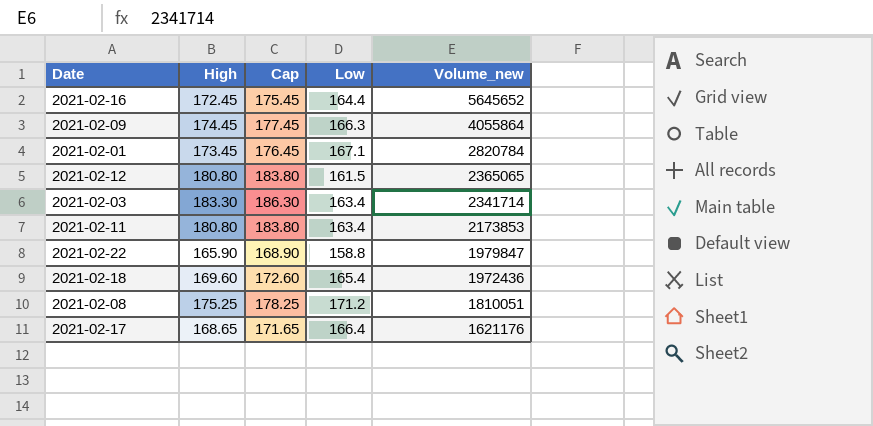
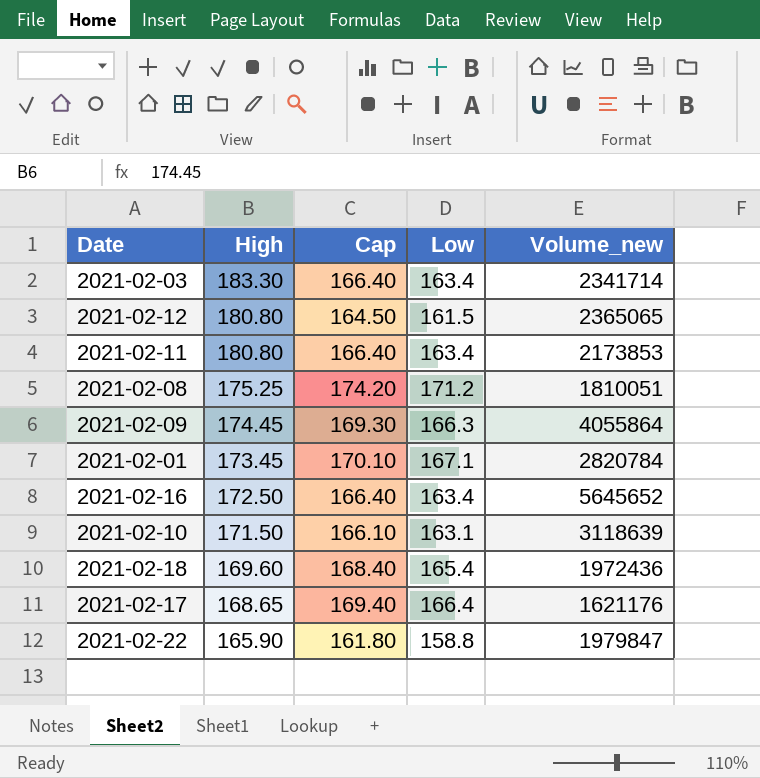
row order: Volume_new descending -> High descending
column Cap | formula: [High] + 3 -> [Low] + 3
2021-02-16 | High: 172.45 -> 172.50
2021-02-16 | Low: 164.4 -> 163.4
row 2021-02-10: none -> 171.50 | 166.10 | 163.1 | 3118639

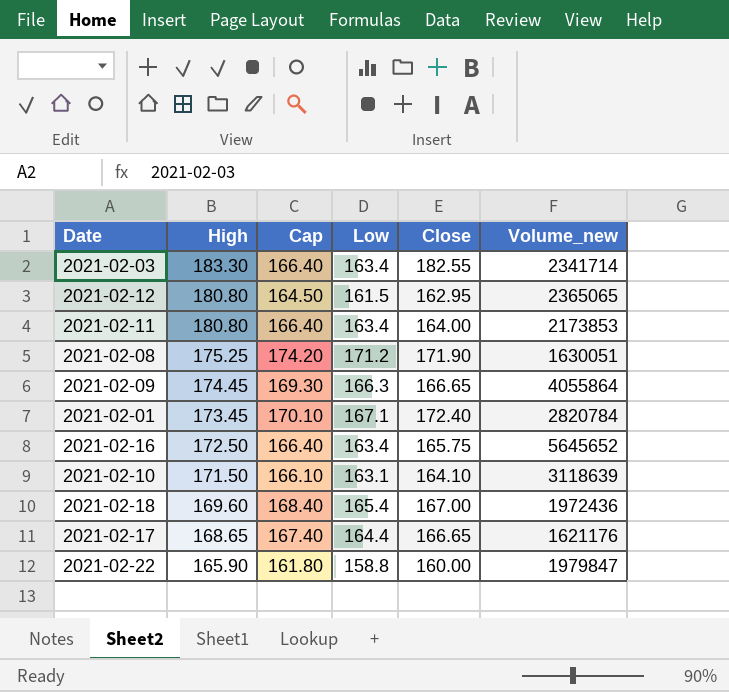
column Close | position: none -> 5
2021-02-08 | Volume_new: 1810051 -> 1630051
2021-02-17 | Cap: 169.40 -> 167.40
2021-02-17 | Low: 166.4 -> 164.4

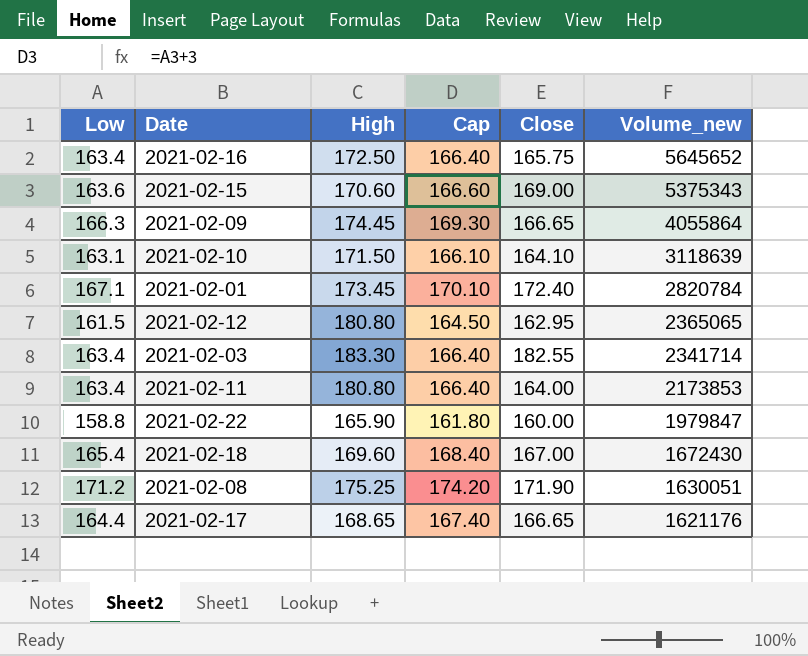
row order: High descending -> Volume_new descending
column Low | position: 4 -> 1
row 2021-02-15: none -> 163.6 | 170.60 | 166.60 | 169.00 | 5375343
2021-02-18 | Volume_new: 1972436 -> 1672430

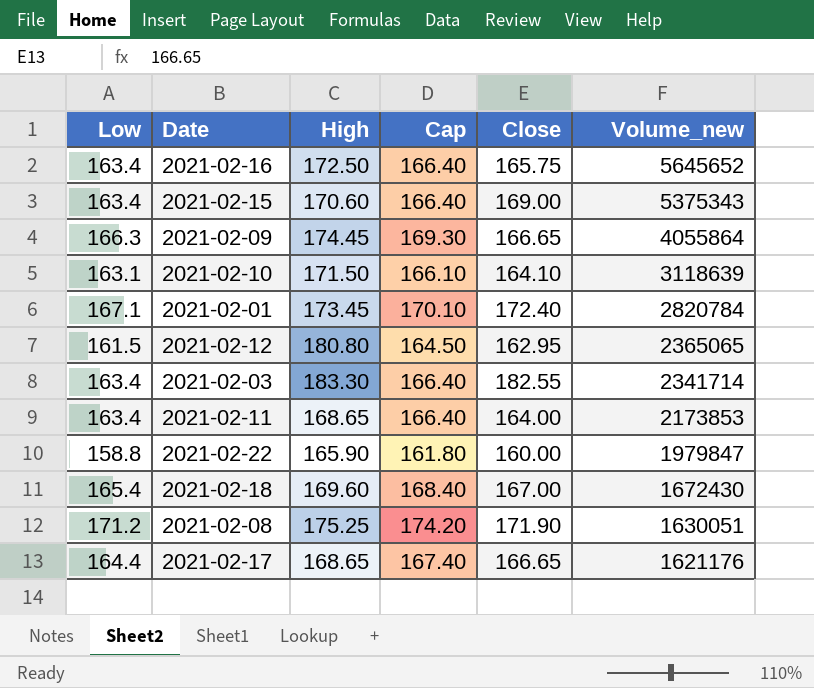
2021-02-15 | Low: 163.6 -> 163.4
2021-02-15 | Cap: 166.60 -> 166.40
2021-02-11 | High: 180.80 -> 168.65

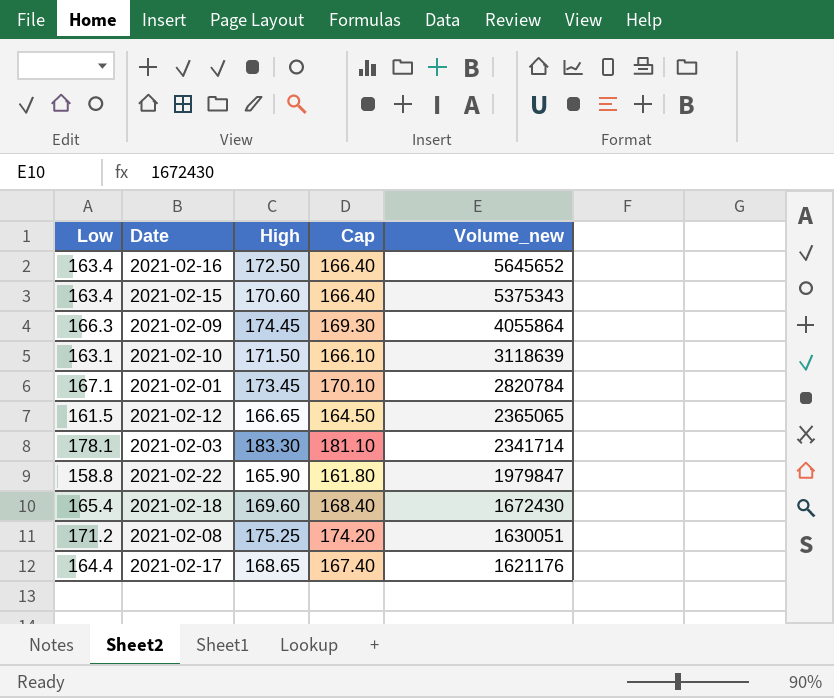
column Close | position: 5 -> none
row 2021-02-11: 163.4 | 168.65 | 166.40 | 164.00 | 2173853 -> none
2021-02-12 | High: 180.80 -> 166.65
2021-02-03 | Low: 163.4 -> 178.1
2021-02-03 | Cap: 166.40 -> 181.10

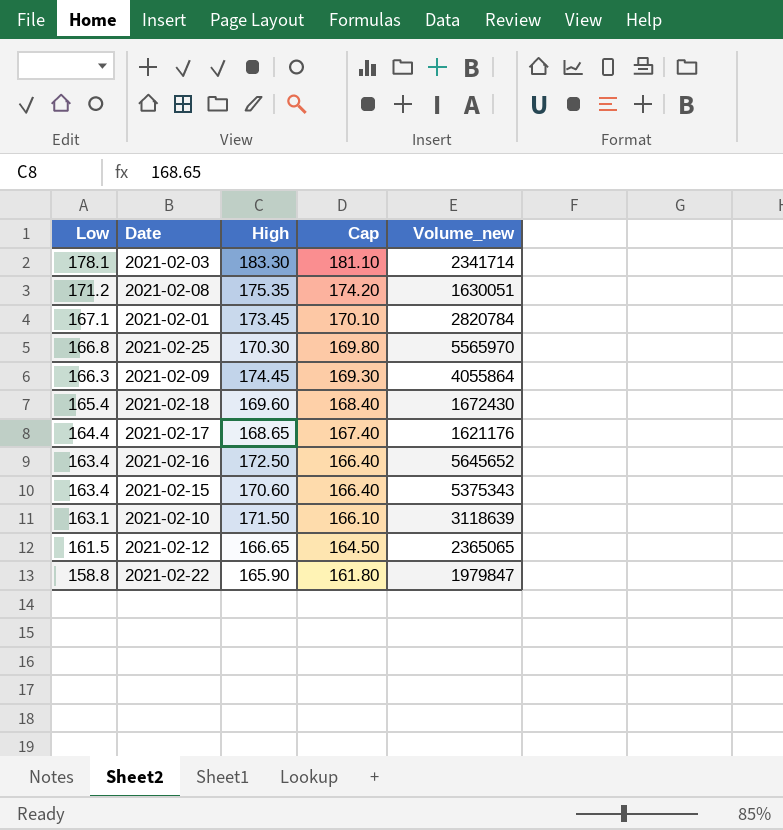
row order: Volume_new descending -> Low descending
2021-02-08 | High: 175.25 -> 175.35
row 2021-02-25: none -> 166.8 | 170.30 | 169.80 | 5565970

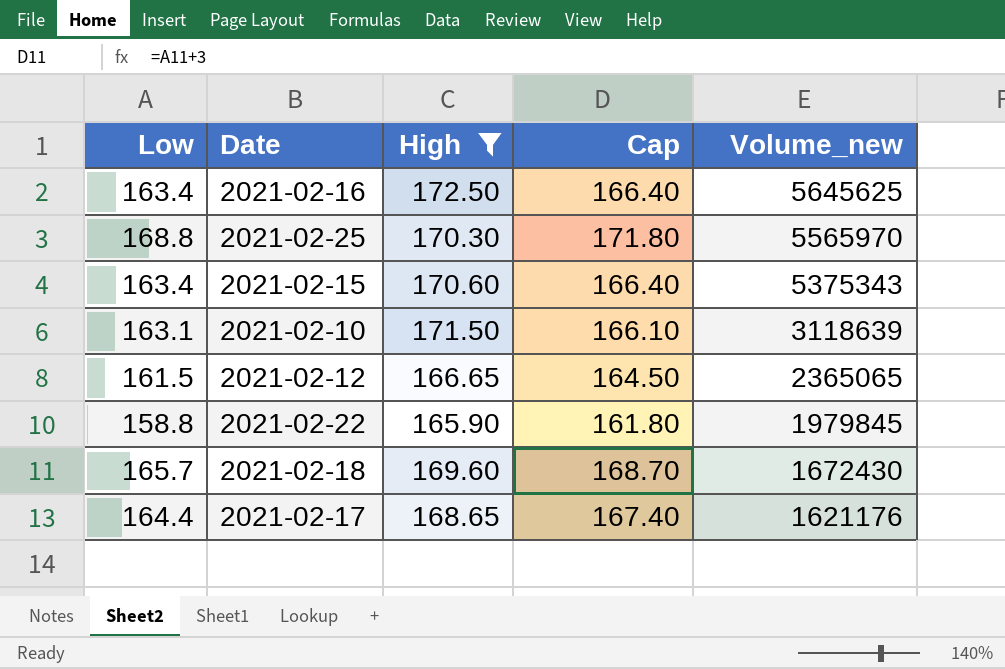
filter: none -> High <= 172.50
row order: Low descending -> Volume_new descending
2021-02-16 | Volume_new: 5645652 -> 5645625
2021-02-25 | Low: 166.8 -> 168.8
2021-02-25 | Cap: 169.80 -> 171.80
2021-02-22 | Volume_new: 1979847 -> 1979845
2021-02-18 | Low: 165.4 -> 165.7
2021-02-18 | Cap: 168.40 -> 168.70

